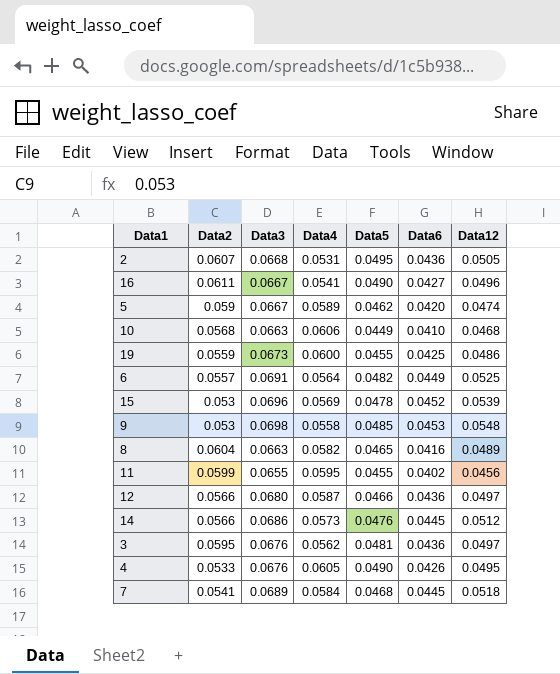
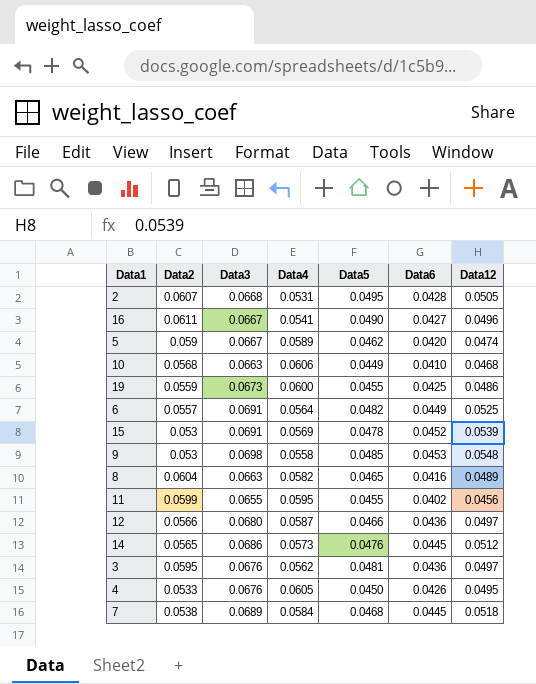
2 | Data6: 0.0436 -> 0.0428
15 | Data3: 0.0696 -> 0.0691
14 | Data2: 0.0566 -> 0.0565
4 | Data5: 0.0490 -> 0.0450
7 | Data2: 0.0541 -> 0.0538

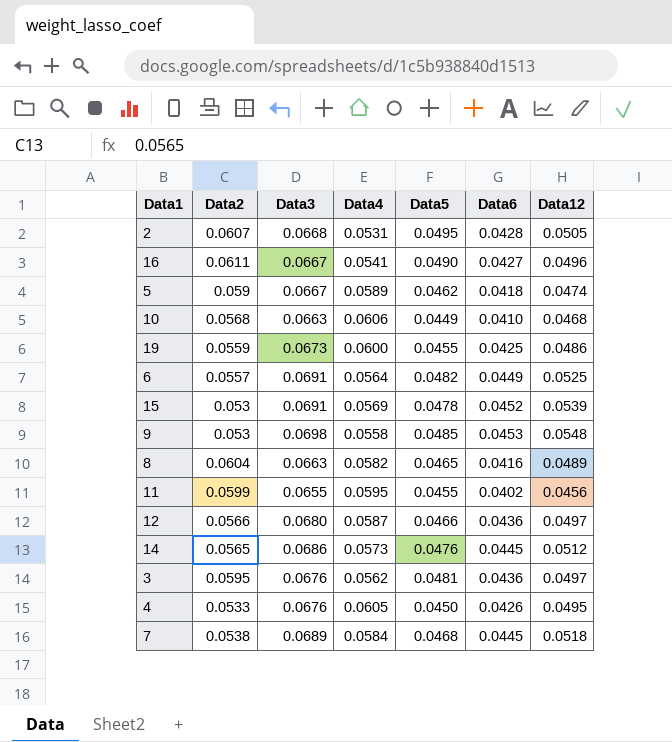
5 | Data6: 0.0420 -> 0.0418

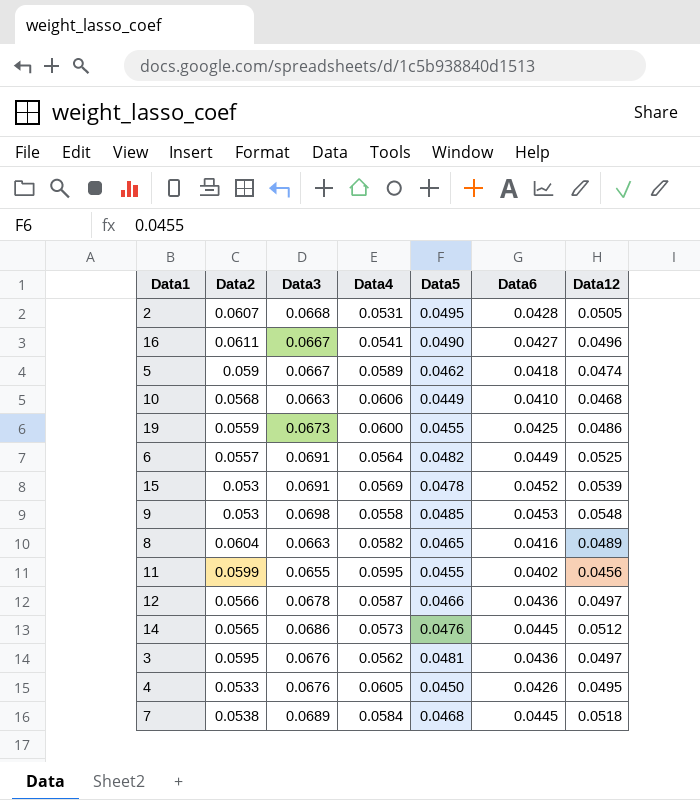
12 | Data3: 0.0680 -> 0.0678

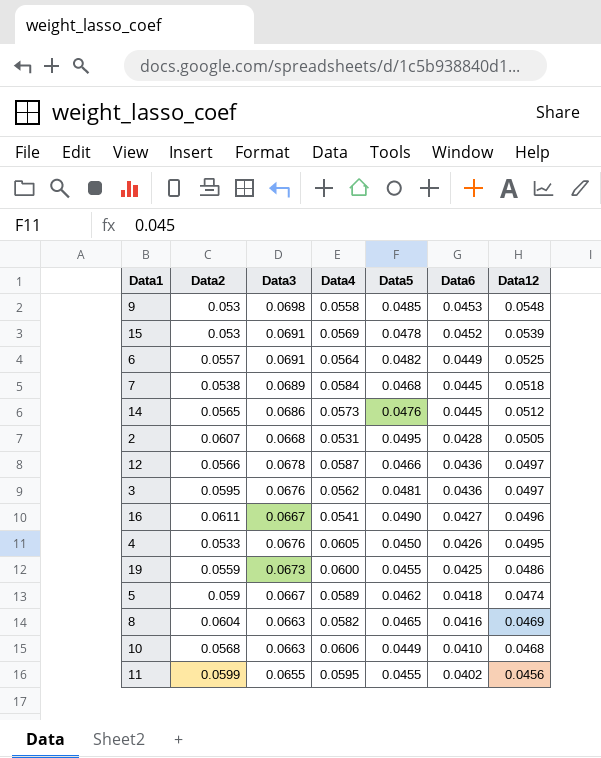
row order: none -> Data12 descending
8 | Data12: 0.0489 -> 0.0469

